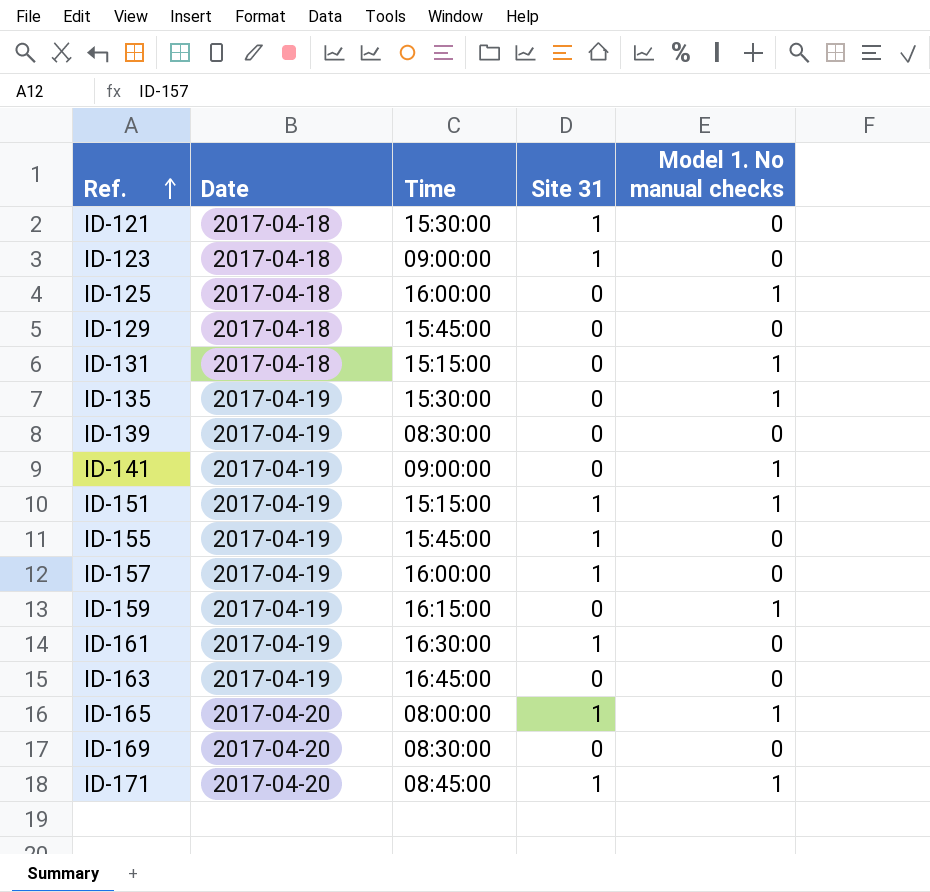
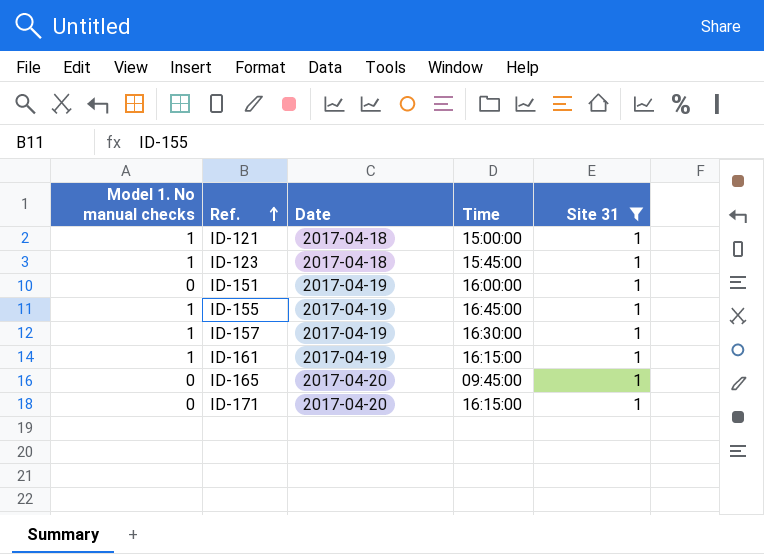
filter: none -> Site 31 = 1
column Model 1. No manual checks | position: 5 -> 1
ID-121 | Model 1. No manual checks: 0 -> 1
ID-121 | Time: 15:30:00 -> 15:00:00
ID-123 | Model 1. No manual checks: 0 -> 1
ID-123 | Time: 09:00:00 -> 15:45:00
ID-151 | Model 1. No manual checks: 1 -> 0
ID-151 | Time: 15:15:00 -> 16:00:00
ID-155 | Model 1. No manual checks: 0 -> 1
ID-155 | Time: 15:45:00 -> 16:45:00
ID-157 | Model 1. No manual checks: 0 -> 1
ID-157 | Time: 16:00:00 -> 16:30:00
ID-161 | Model 1. No manual checks: 0 -> 1
ID-161 | Time: 16:30:00 -> 16:15:00
ID-165 | Model 1. No manual checks: 1 -> 0
ID-165 | Time: 08:00:00 -> 09:45:00
ID-171 | Model 1. No manual checks: 1 -> 0
ID-171 | Time: 08:45:00 -> 16:15:00

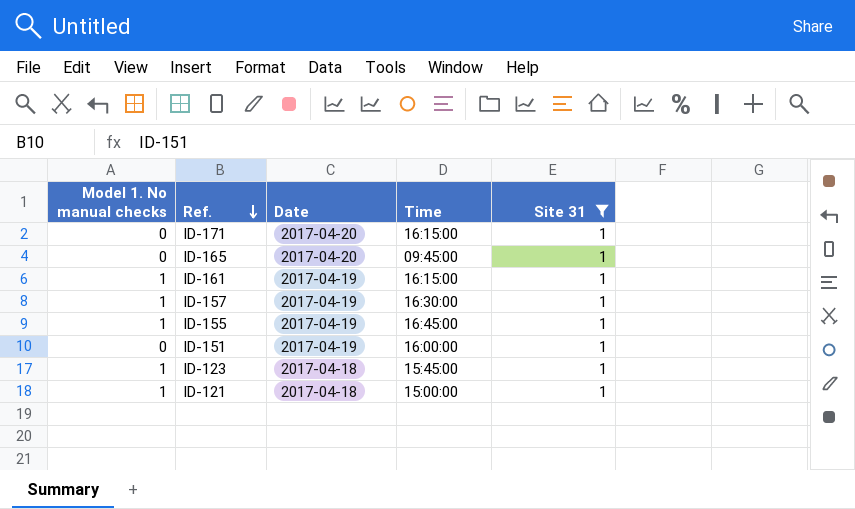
row order: Ref. ascending -> Ref. descending

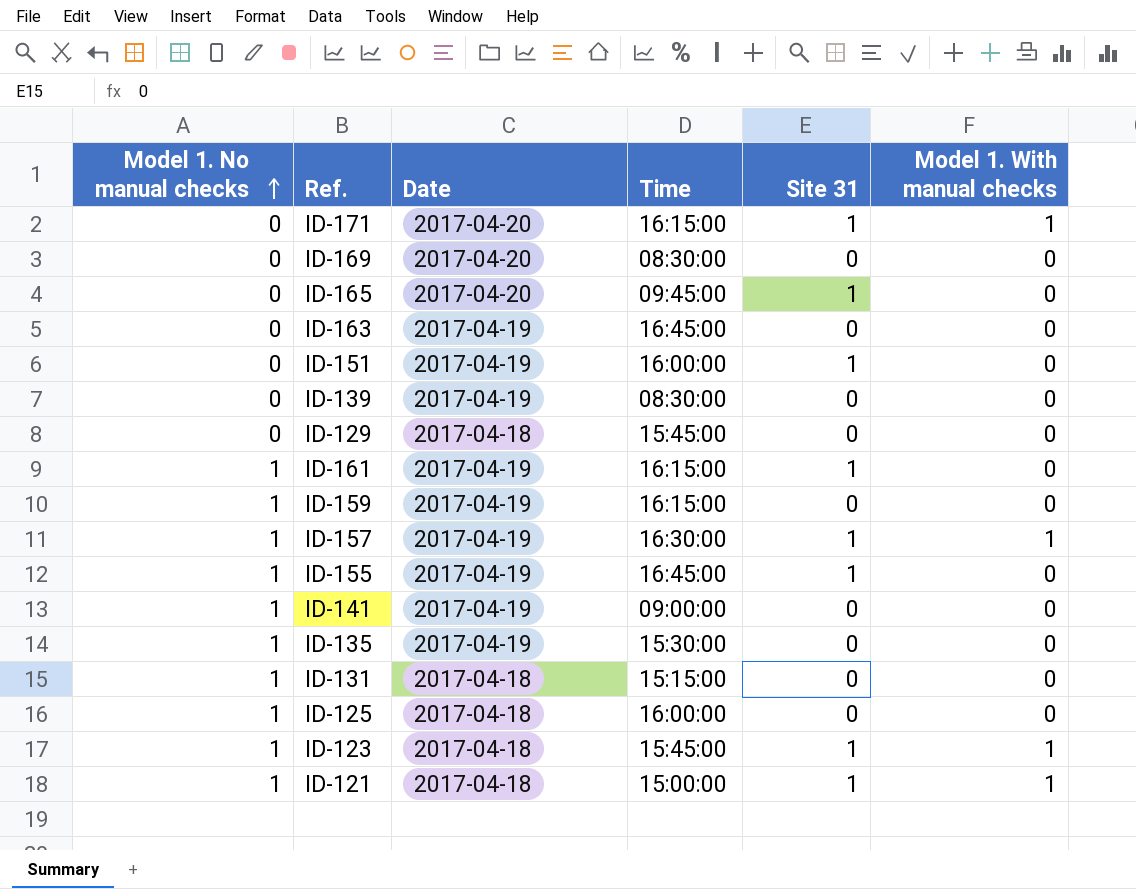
filter: Site 31 = 1 -> none
row order: Ref. descending -> Model 1. No manual checks ascending
column Model 1. With manual checks | position: none -> 6

